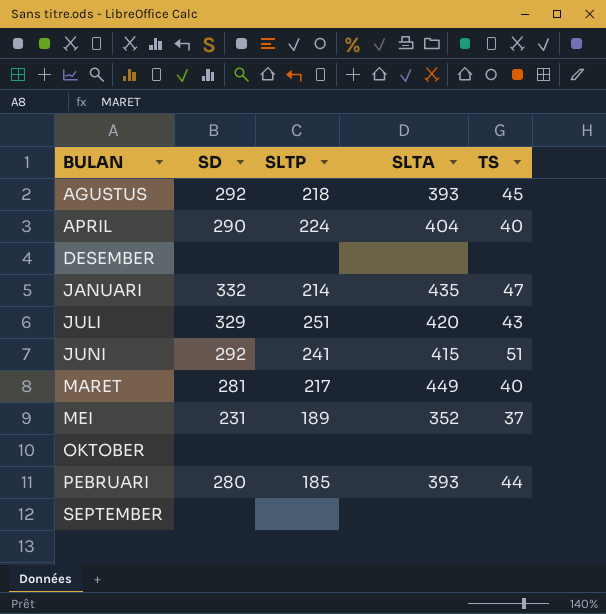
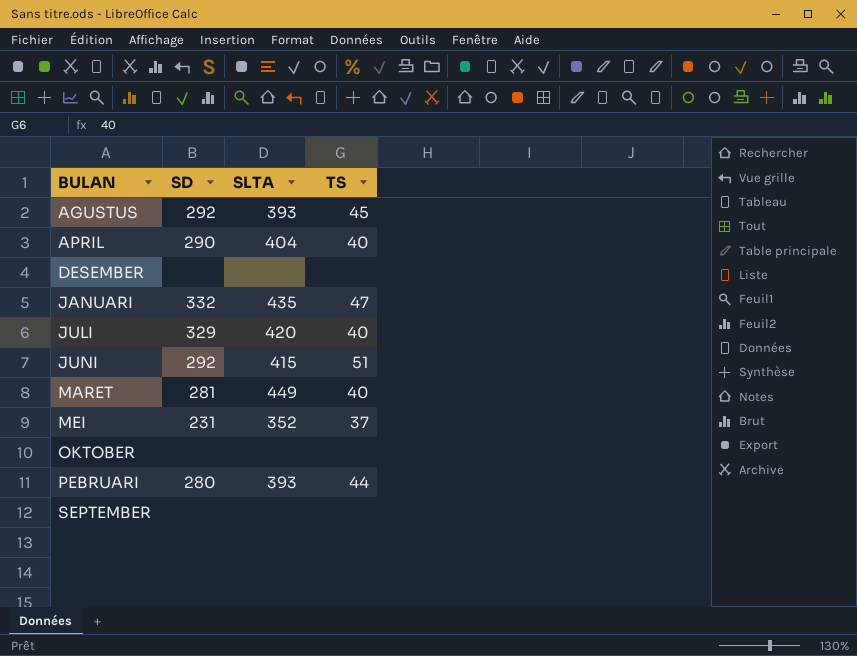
column SLTP | position: 3 -> none
JULI | TS: 43 -> 40

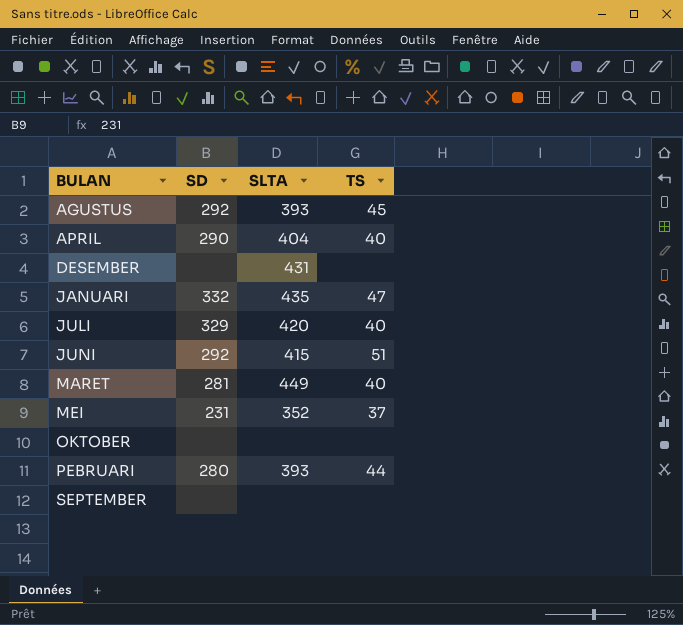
DESEMBER | SLTA: none -> 431

